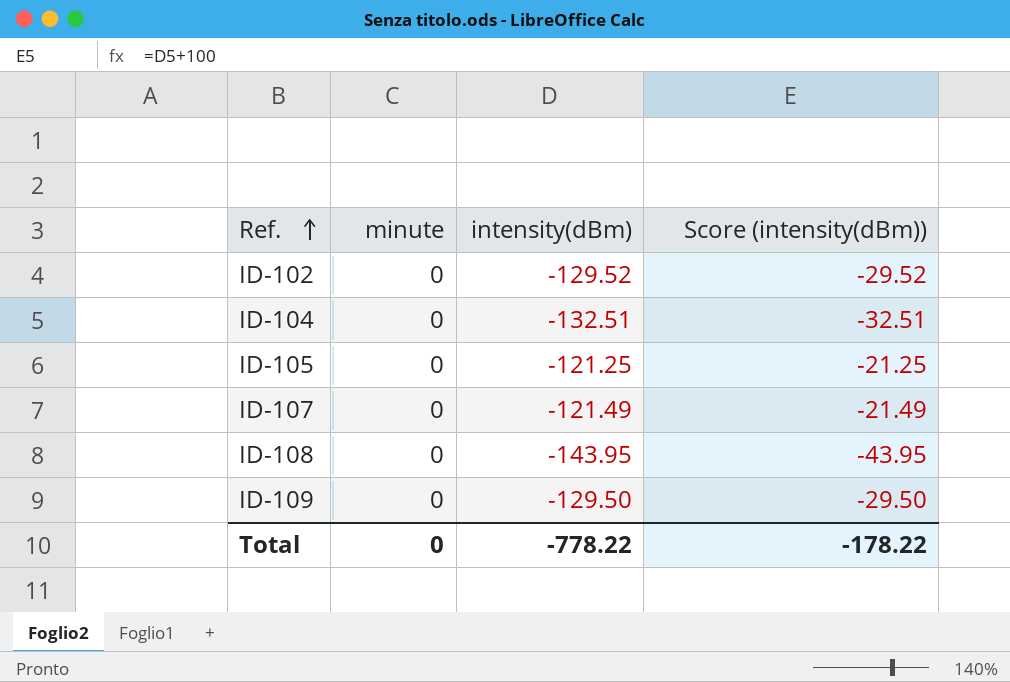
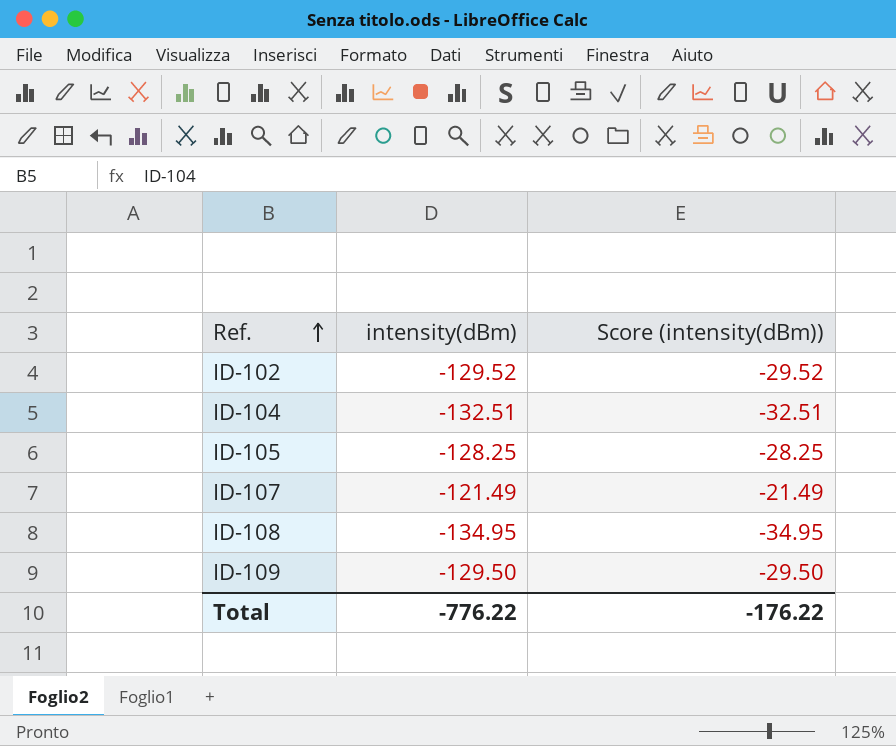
column minute | position: 2 -> none
ID-105 | intensity(dBm): -121.25 -> -128.25
ID-105 | Score (intensity(dBm)): -21.25 -> -28.25
ID-108 | intensity(dBm): -143.95 -> -134.95
ID-108 | Score (intensity(dBm)): -43.95 -> -34.95
Total | intensity(dBm): -778.22 -> -776.22
Total | Score (intensity(dBm)): -178.22 -> -176.22

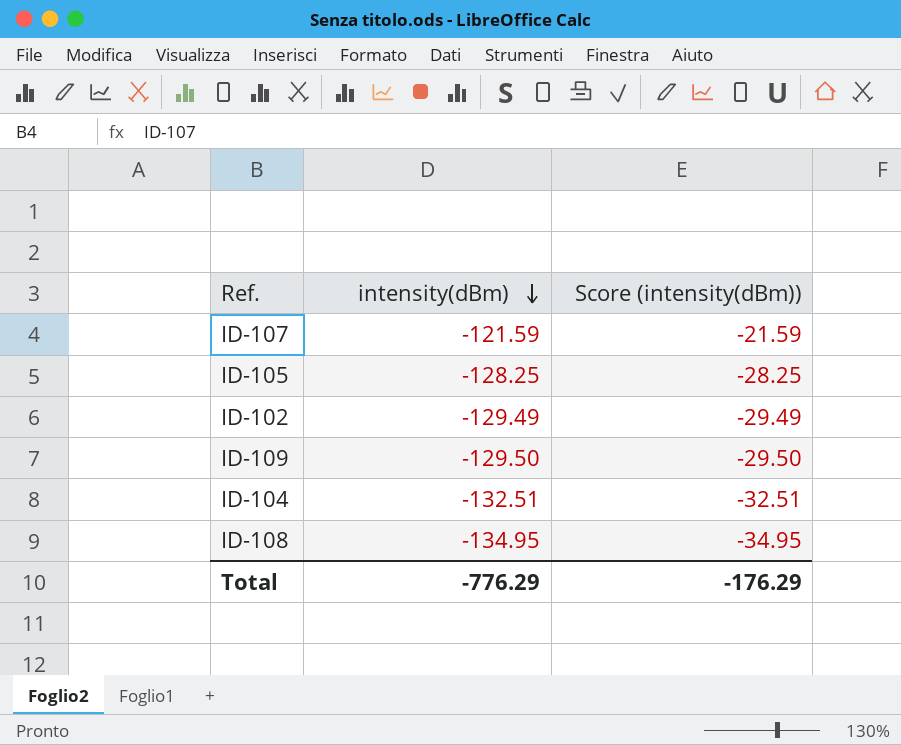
row order: Ref. ascending -> intensity(dBm) descending
ID-107 | intensity(dBm): -121.49 -> -121.59
ID-107 | Score (intensity(dBm)): -21.49 -> -21.59
ID-102 | intensity(dBm): -129.52 -> -129.49
ID-102 | Score (intensity(dBm)): -29.52 -> -29.49
Total | intensity(dBm): -776.22 -> -776.29
Total | Score (intensity(dBm)): -176.22 -> -176.29

